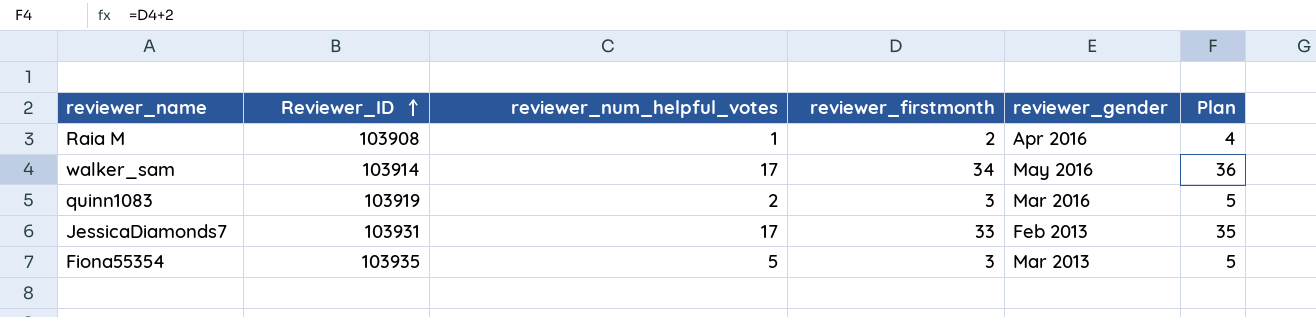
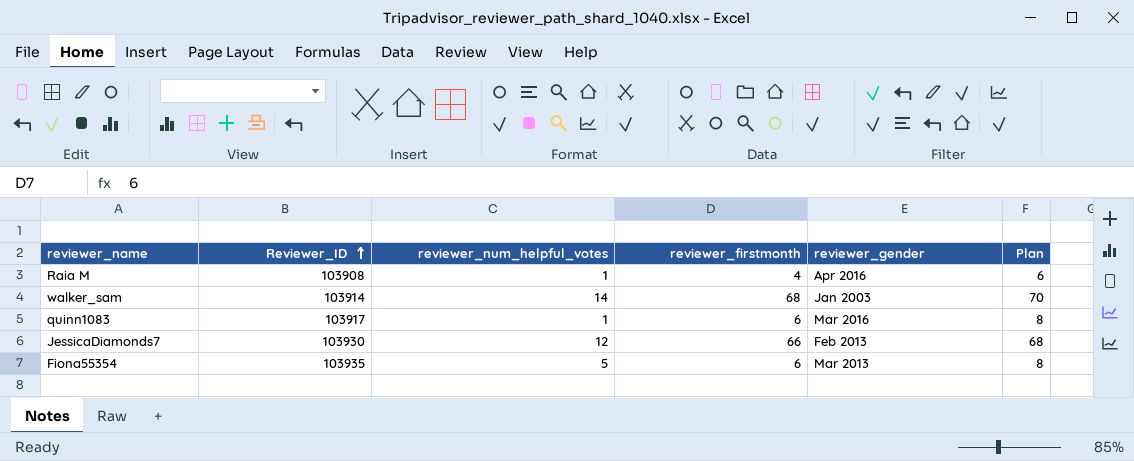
Raia M | reviewer_firstmonth: 2 -> 4
Raia M | Plan: 4 -> 6
walker_sam | reviewer_num_helpful_votes: 17 -> 14
walker_sam | reviewer_firstmonth: 34 -> 68
walker_sam | reviewer_gender: May 2016 -> Jan 2003
walker_sam | Plan: 36 -> 70
quinn1083 | Reviewer_ID: 103919 -> 103917
quinn1083 | reviewer_num_helpful_votes: 2 -> 1
quinn1083 | reviewer_firstmonth: 3 -> 6
quinn1083 | Plan: 5 -> 8
JessicaDiamonds7 | Reviewer_ID: 103931 -> 103930
JessicaDiamonds7 | reviewer_num_helpful_votes: 17 -> 12
JessicaDiamonds7 | reviewer_firstmonth: 33 -> 66
JessicaDiamonds7 | Plan: 35 -> 68
Fiona55354 | reviewer_firstmonth: 3 -> 6
Fiona55354 | Plan: 5 -> 8

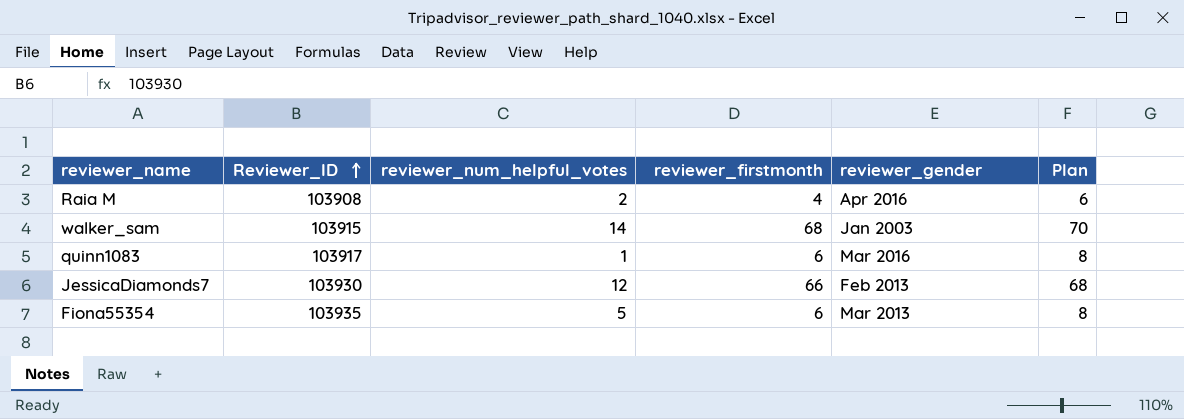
Raia M | reviewer_num_helpful_votes: 1 -> 2
walker_sam | Reviewer_ID: 103914 -> 103915

